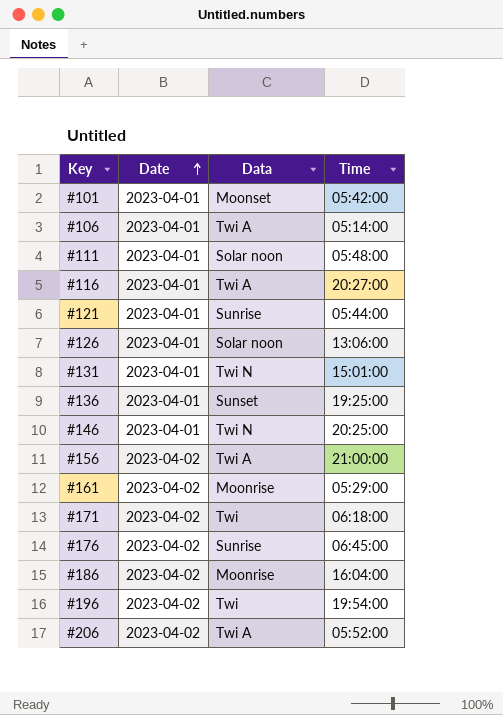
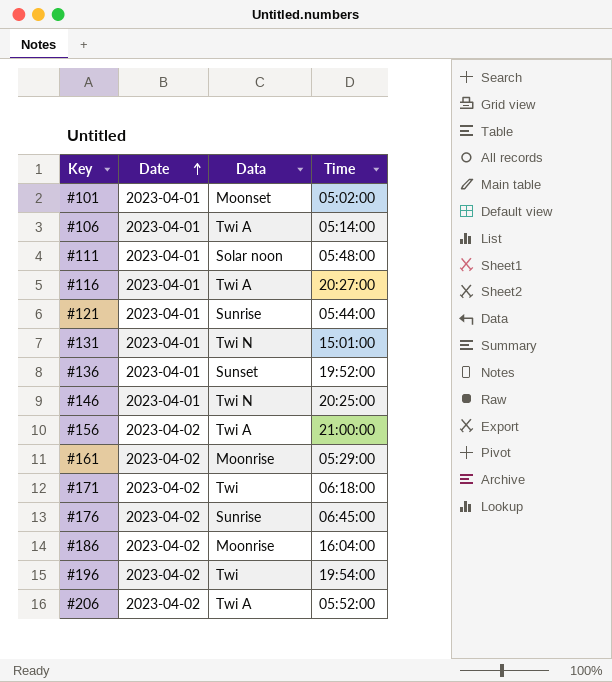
row #126: 2023-04-01 | Solar noon | 13:06:00 -> none
#101 | Time: 05:42:00 -> 05:02:00
#136 | Time: 19:25:00 -> 19:52:00

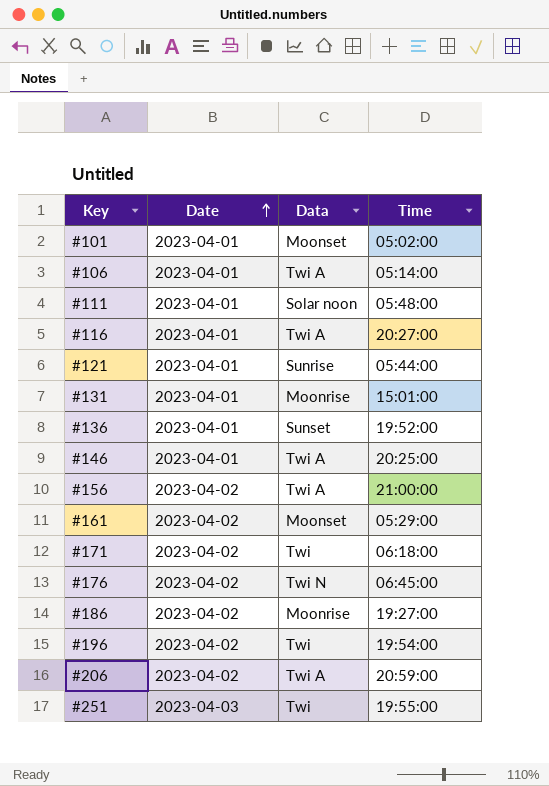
#131 | Data: Twi N -> Moonrise
#146 | Data: Twi N -> Twi A
#161 | Data: Moonrise -> Moonset
#176 | Data: Sunrise -> Twi N
#186 | Time: 16:04:00 -> 19:27:00
#206 | Time: 05:52:00 -> 20:59:00
row #251: none -> 2023-04-03 | Twi | 19:55:00

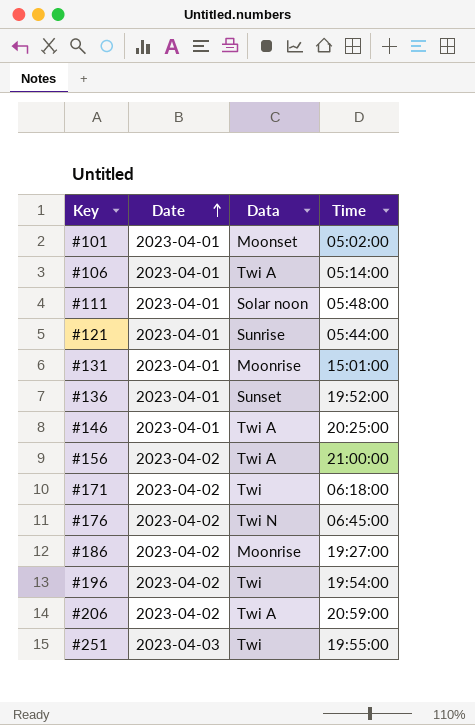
row #116: 2023-04-01 | Twi A | 20:27:00 -> none
row #161: 2023-04-02 | Moonset | 05:29:00 -> none

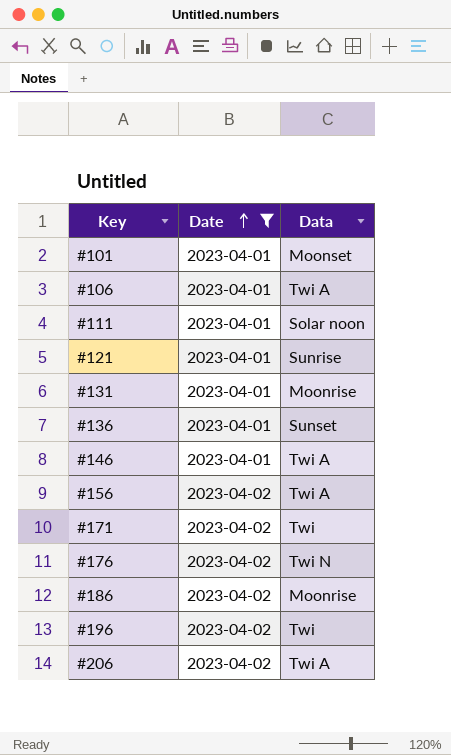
filter: none -> Date != 2023-04-03
column Time | position: 4 -> none

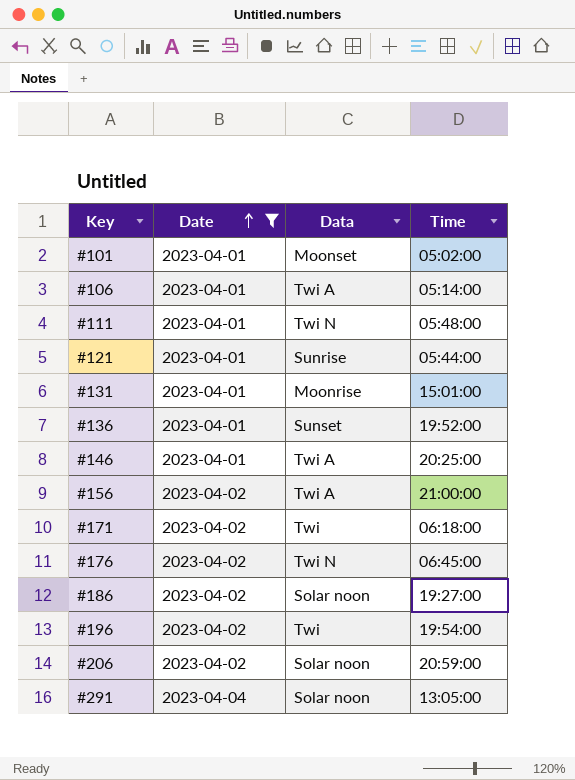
column Time | position: none -> 4
#111 | Data: Solar noon -> Twi N
#186 | Data: Moonrise -> Solar noon
#206 | Data: Twi A -> Solar noon
row #291: none -> 2023-04-04 | Solar noon | 13:05:00

